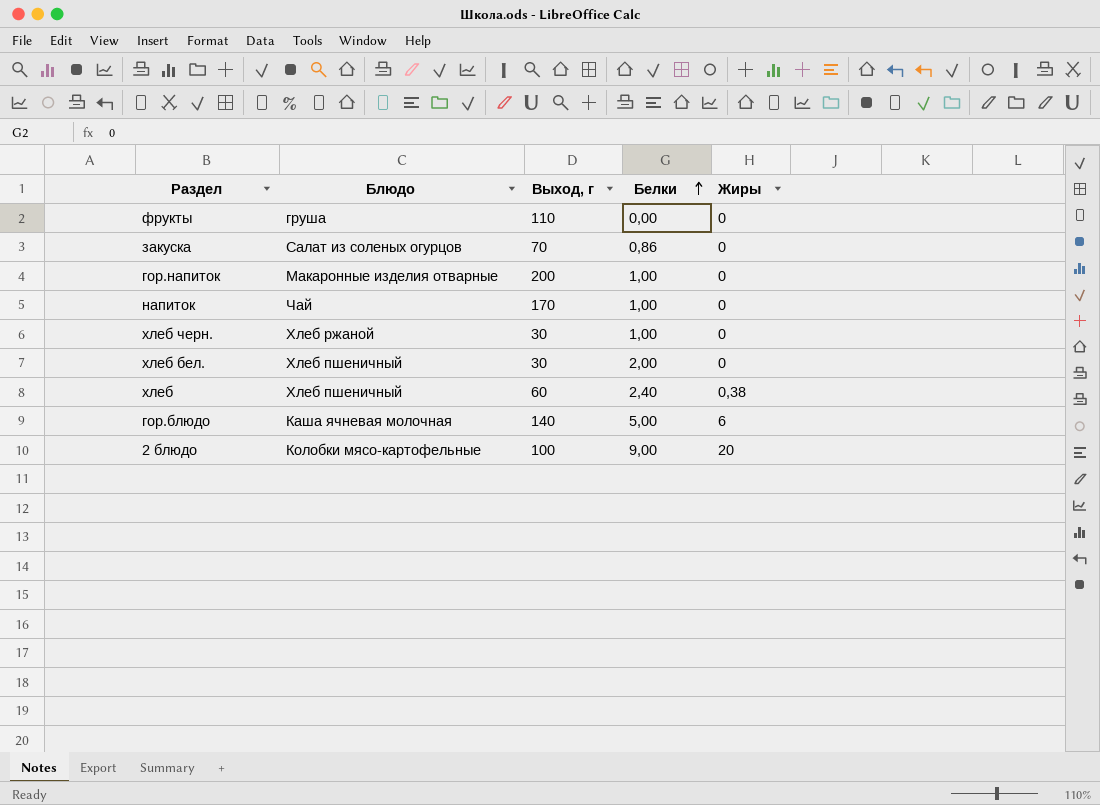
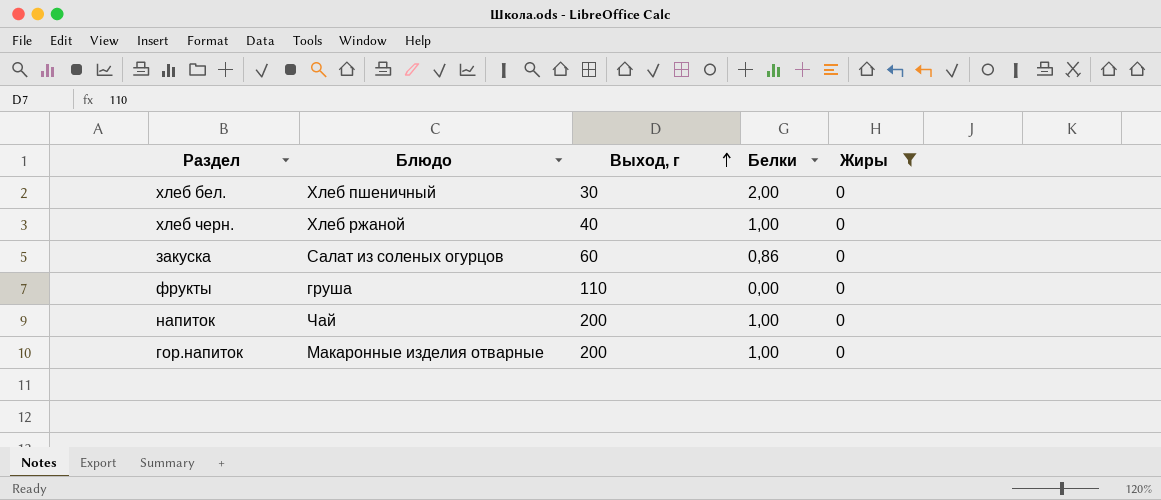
filter: none -> Жиры = 0
row order: Белки ascending -> Выход, г ascending
хлеб черн. | Выход, г: 30 -> 40
закуска | Выход, г: 70 -> 60
напиток | Выход, г: 170 -> 200

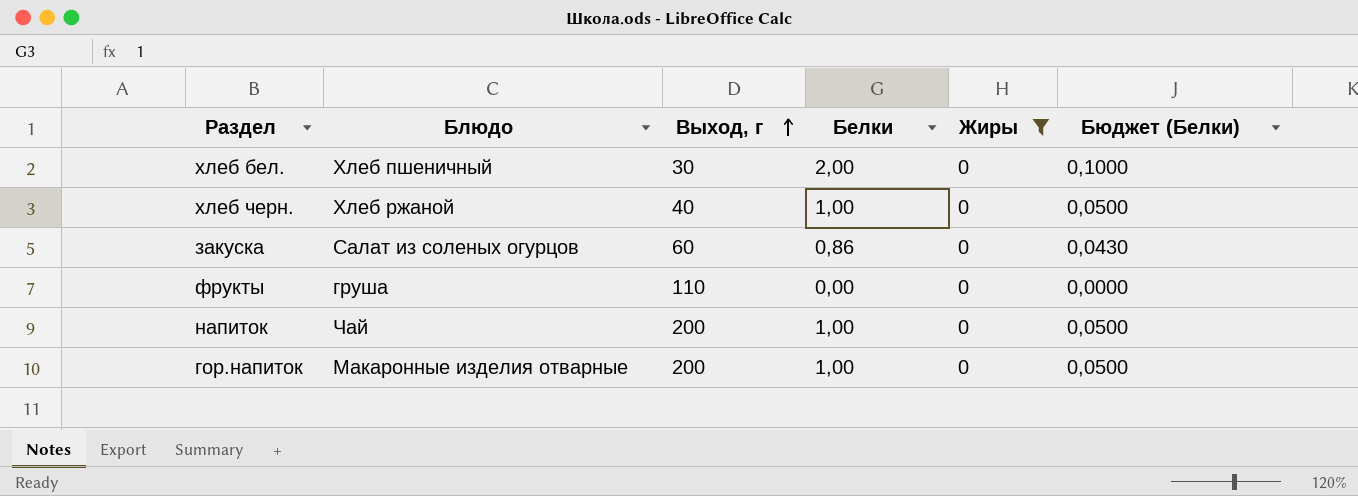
column Бюджет (Белки) | formula: none -> [Белки] * 0,05

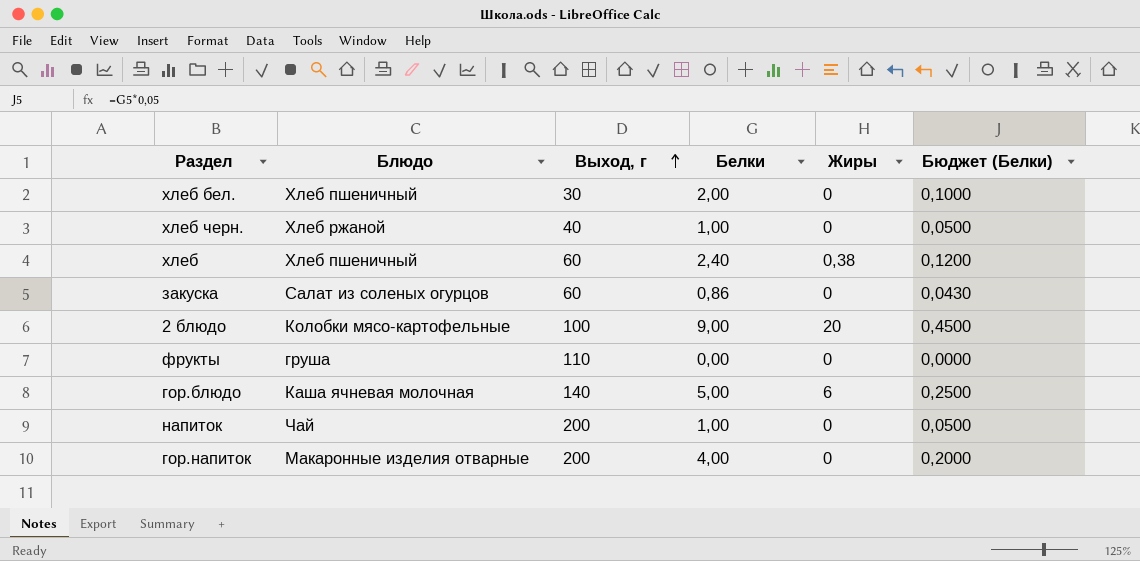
filter: Жиры = 0 -> none
гор.напиток | Белки: 1,00 -> 4,00
гор.напиток | Бюджет (Белки): 0,0500 -> 0,2000

